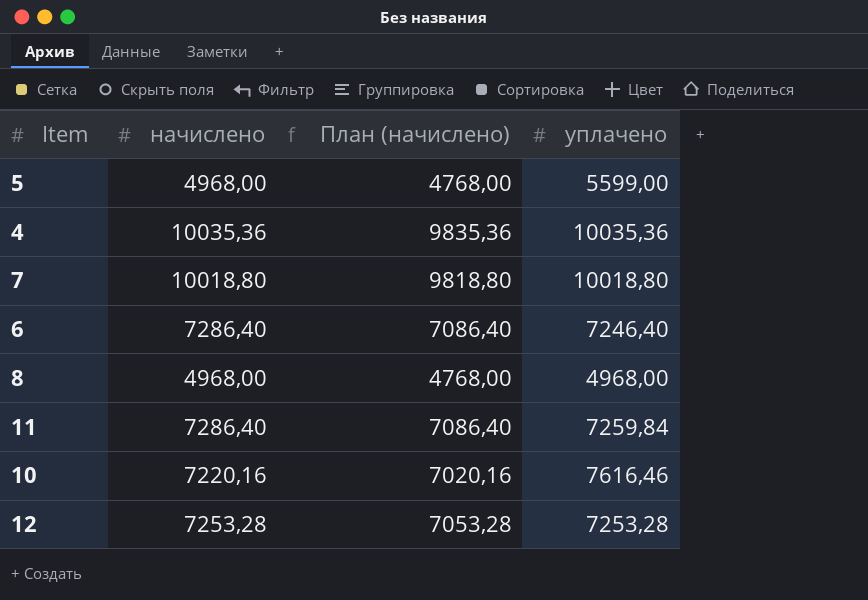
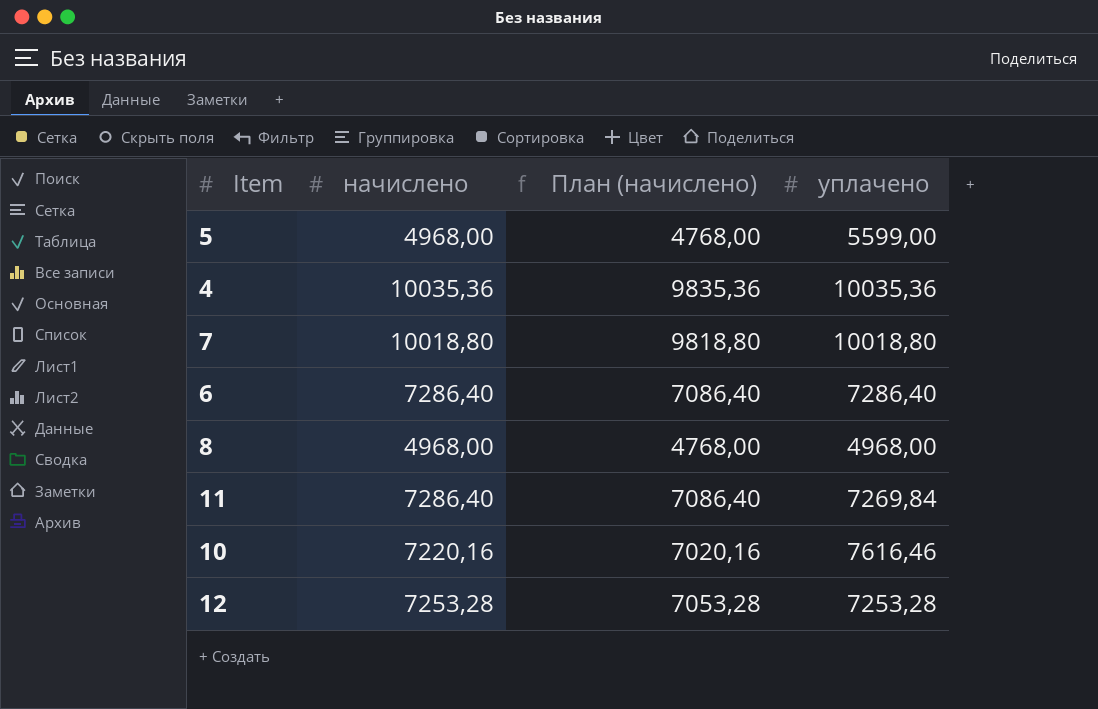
6 | уплачено: 7246,40 -> 7286,40
11 | уплачено: 7259,84 -> 7269,84

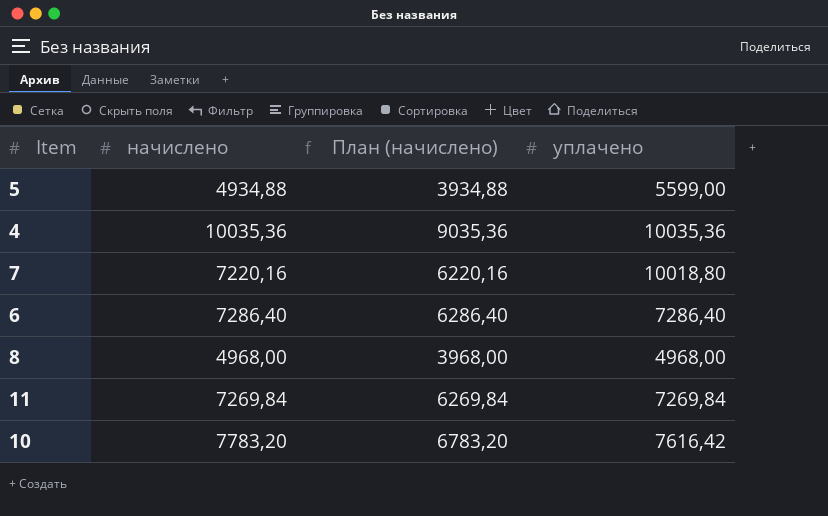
column План (начислено) | formula: [начислено] - 200 -> [начислено] - 1000
row 12: 7253,28 | 7053,28 | 7253,28 -> none
5 | начислено: 4968,00 -> 4934,88
7 | начислено: 10018,80 -> 7220,16
11 | начислено: 7286,40 -> 7269,84
10 | начислено: 7220,16 -> 7783,20
10 | уплачено: 7616,46 -> 7616,42

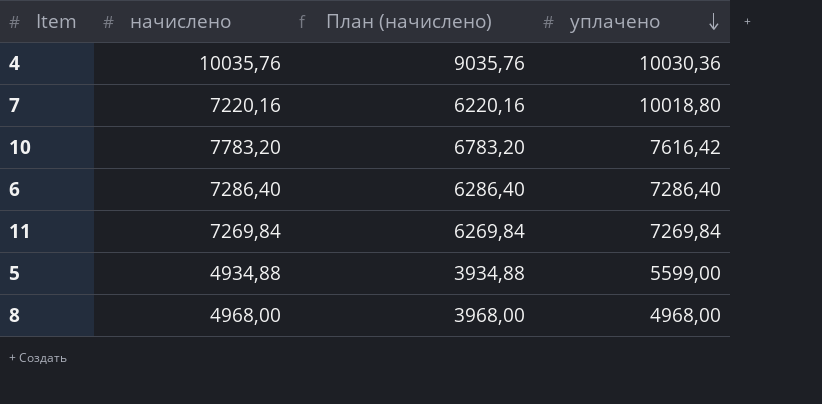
row order: none -> уплачено descending
4 | начислено: 10035,36 -> 10035,76
4 | План (начислено): 9035,36 -> 9035,76
4 | уплачено: 10035,36 -> 10030,36

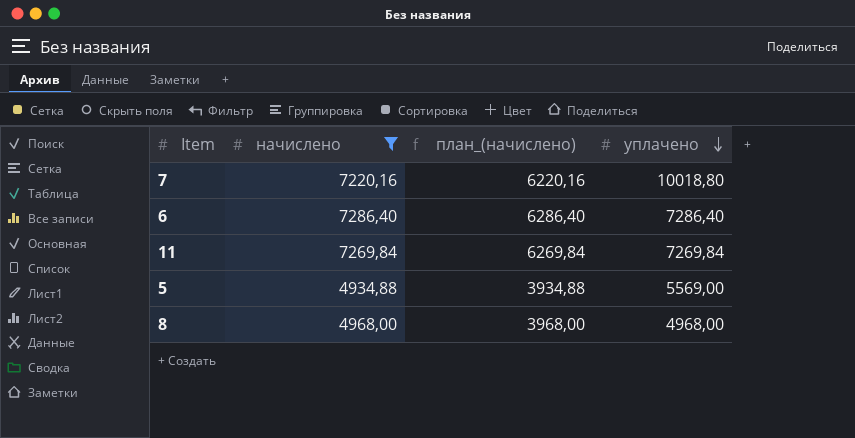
filter: none -> начислено <= 7286,40
column name: План (начислено) -> план_(начислено)
5 | уплачено: 5599,00 -> 5569,00

